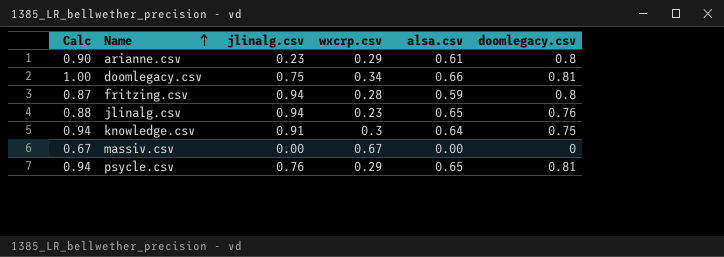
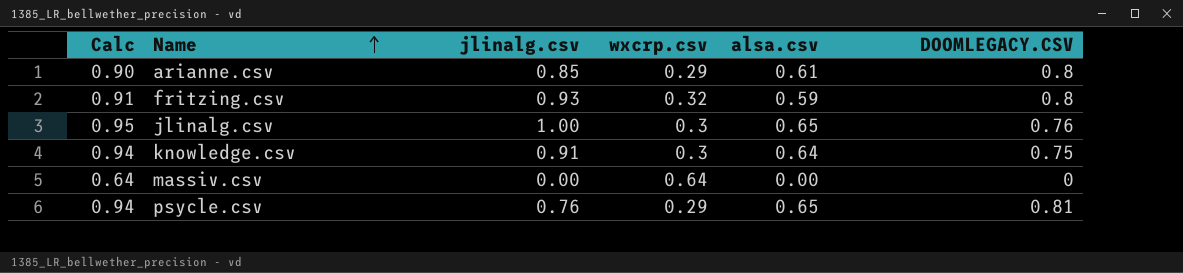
column name: doomlegacy.csv -> DOOMLEGACY.CSV
row doomlegacy.csv: 1.00 | 0.75 | 0.34 | 0.66 | 0.81 -> none
arianne.csv | jlinalg.csv: 0.23 -> 0.85
fritzing.csv | Calc: 0.87 -> 0.91
fritzing.csv | jlinalg.csv: 0.94 -> 0.93
fritzing.csv | wxcrp.csv: 0.28 -> 0.32
jlinalg.csv | Calc: 0.88 -> 0.95
jlinalg.csv | jlinalg.csv: 0.94 -> 1.00
jlinalg.csv | wxcrp.csv: 0.23 -> 0.3
massiv.csv | Calc: 0.67 -> 0.64
massiv.csv | wxcrp.csv: 0.67 -> 0.64

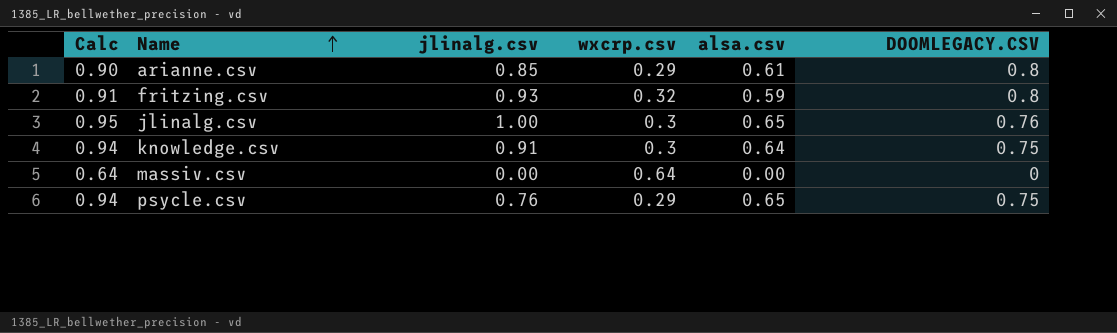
psycle.csv | DOOMLEGACY.CSV: 0.81 -> 0.75

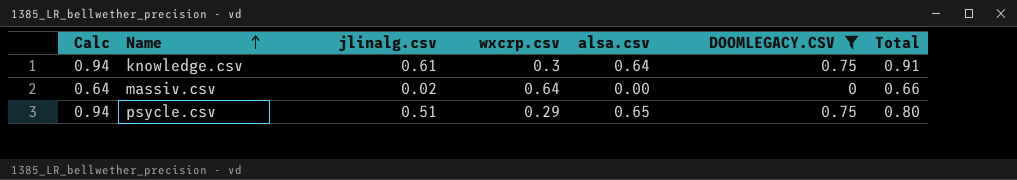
filter: none -> DOOMLEGACY.CSV <= 0.75
column Total | formula: none -> [jlinalg.csv] + [wxcrp.csv]
knowledge.csv | jlinalg.csv: 0.91 -> 0.61
massiv.csv | jlinalg.csv: 0.00 -> 0.02
psycle.csv | jlinalg.csv: 0.76 -> 0.51

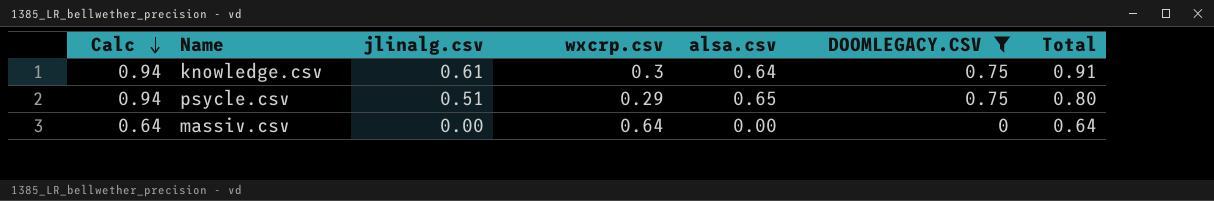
row order: Name ascending -> Calc descending
massiv.csv | jlinalg.csv: 0.02 -> 0.00
massiv.csv | Total: 0.66 -> 0.64

